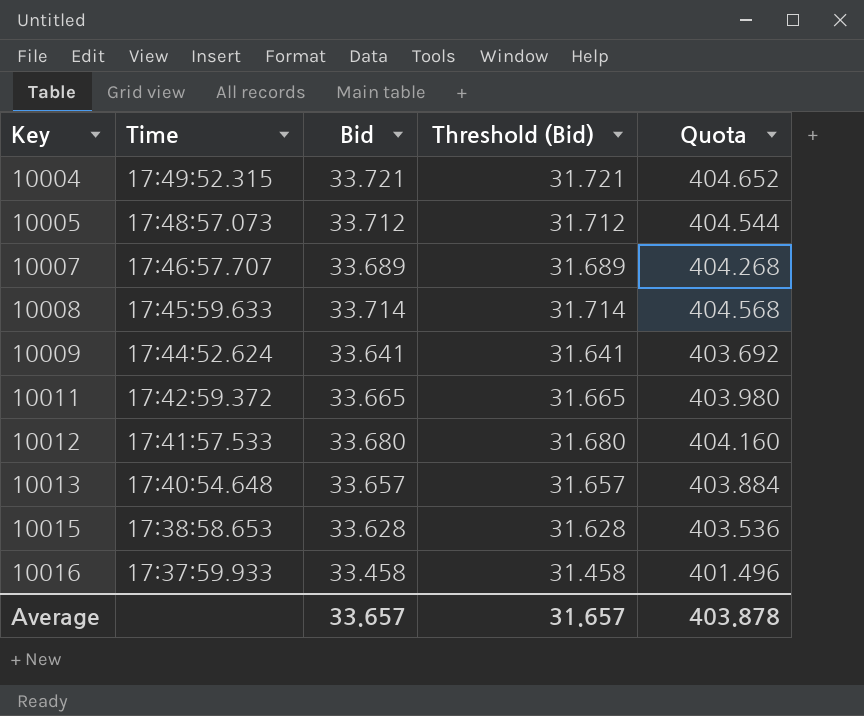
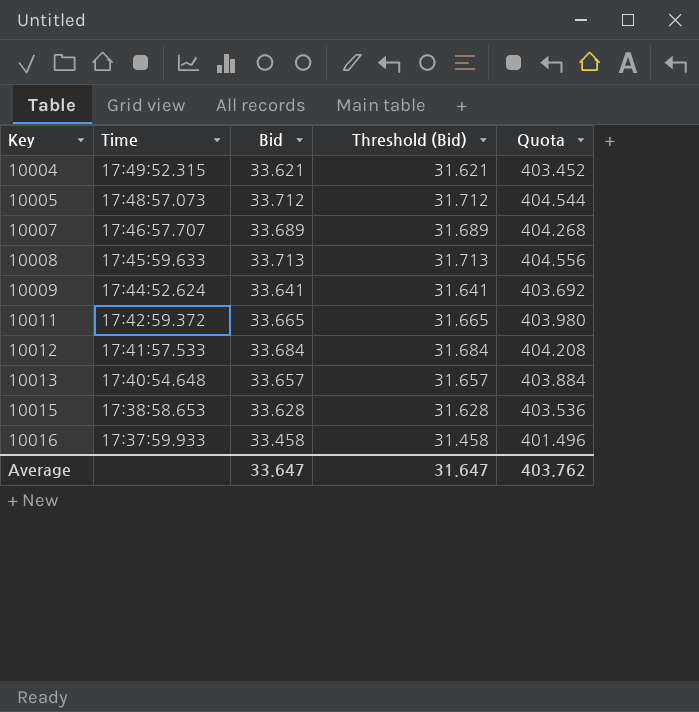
10004 | Bid: 33.721 -> 33.621
10004 | Threshold (Bid): 31.721 -> 31.621
10004 | Quota: 404.652 -> 403.452
10008 | Bid: 33.714 -> 33.713
10008 | Threshold (Bid): 31.714 -> 31.713
10008 | Quota: 404.568 -> 404.556
10012 | Bid: 33.680 -> 33.684
10012 | Threshold (Bid): 31.680 -> 31.684
10012 | Quota: 404.160 -> 404.208
Average | Bid: 33.657 -> 33.647
Average | Threshold (Bid): 31.657 -> 31.647
Average | Quota: 403.878 -> 403.762

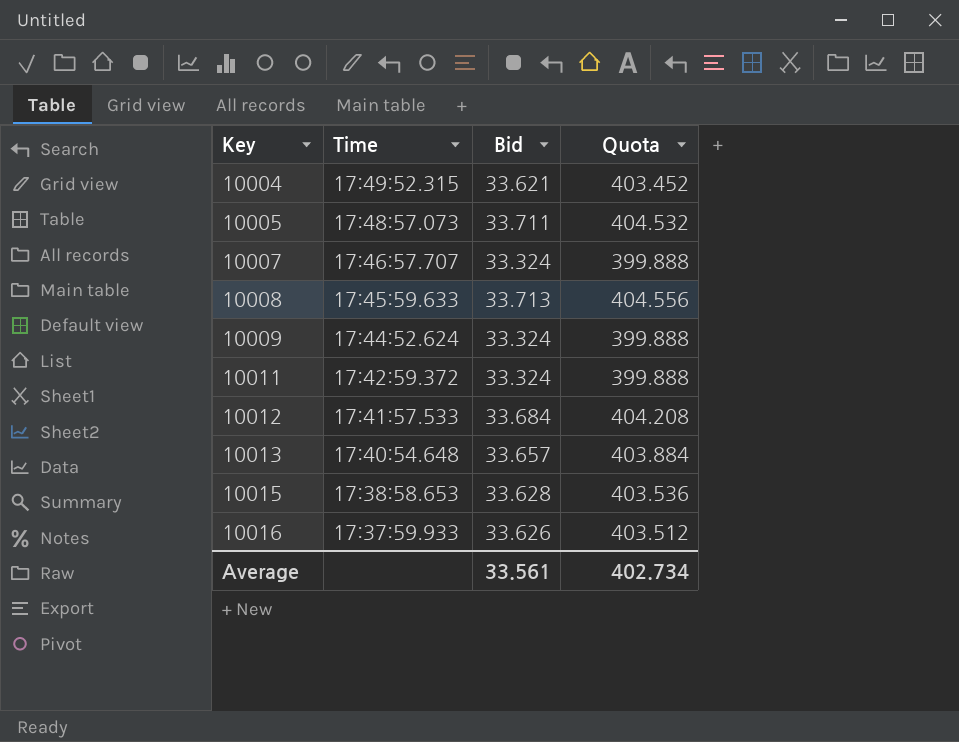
column Threshold (Bid) | formula: [Bid] - 2 -> none
10005 | Bid: 33.712 -> 33.711
10005 | Quota: 404.544 -> 404.532
10007 | Bid: 33.689 -> 33.324
10007 | Quota: 404.268 -> 399.888
10009 | Bid: 33.641 -> 33.324
10009 | Quota: 403.692 -> 399.888
10011 | Bid: 33.665 -> 33.324
10011 | Quota: 403.980 -> 399.888
10016 | Bid: 33.458 -> 33.626
10016 | Quota: 401.496 -> 403.512
Average | Bid: 33.647 -> 33.561
Average | Quota: 403.762 -> 402.734

